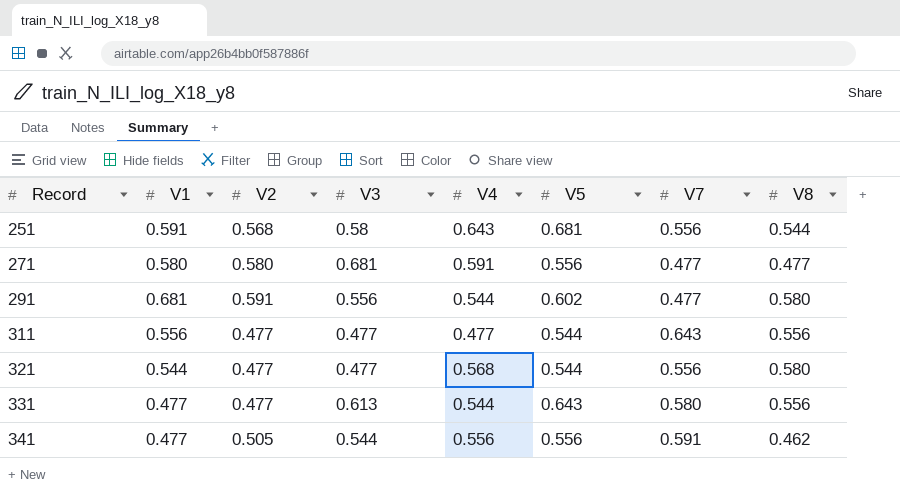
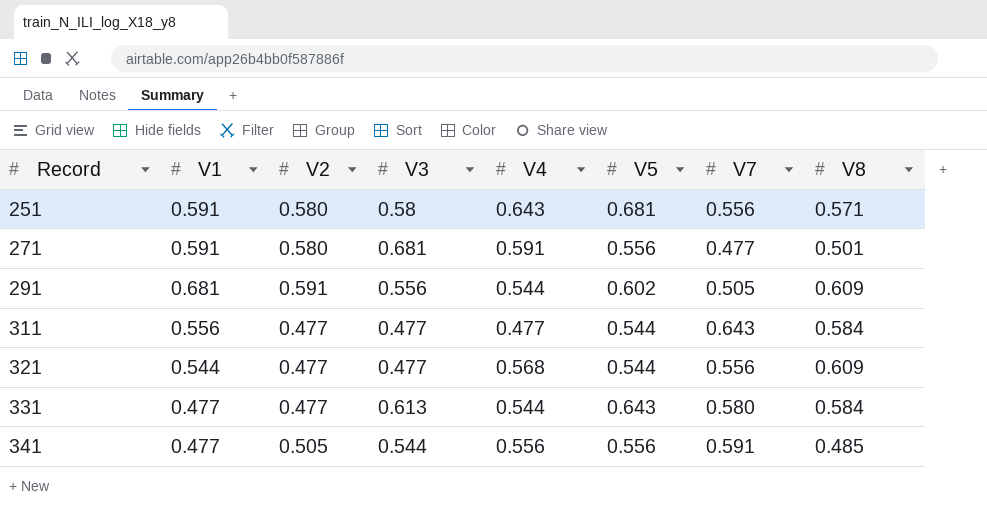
251 | V2: 0.568 -> 0.580
251 | V8: 0.544 -> 0.571
271 | V1: 0.580 -> 0.591
271 | V8: 0.477 -> 0.501
291 | V7: 0.477 -> 0.505
291 | V8: 0.580 -> 0.609
311 | V8: 0.556 -> 0.584
321 | V8: 0.580 -> 0.609
331 | V8: 0.556 -> 0.584
341 | V8: 0.462 -> 0.485

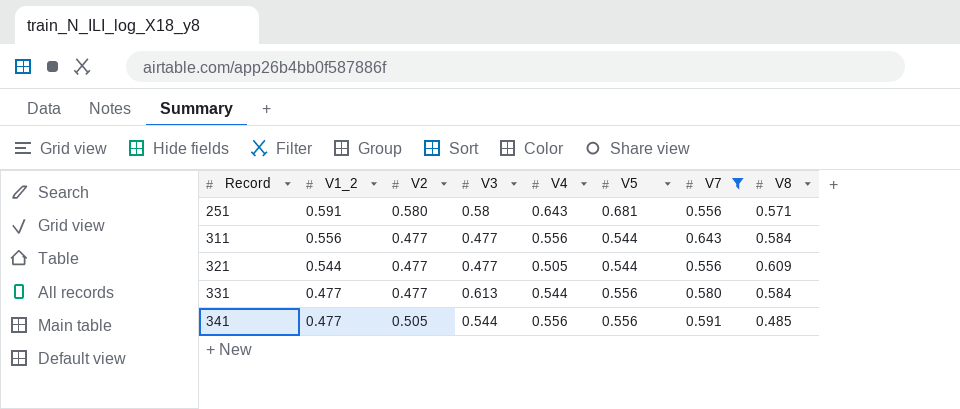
filter: none -> V7 >= 0.556
column name: V1 -> V1_2
311 | V4: 0.477 -> 0.556
321 | V4: 0.568 -> 0.505
331 | V5: 0.643 -> 0.556

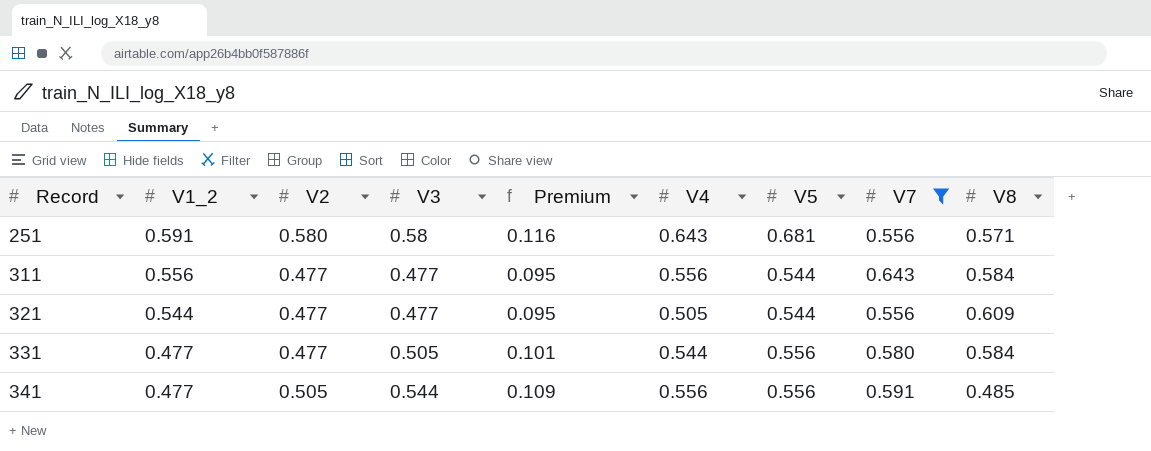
column Premium | formula: none -> [V3] * 0.2
331 | V3: 0.613 -> 0.505

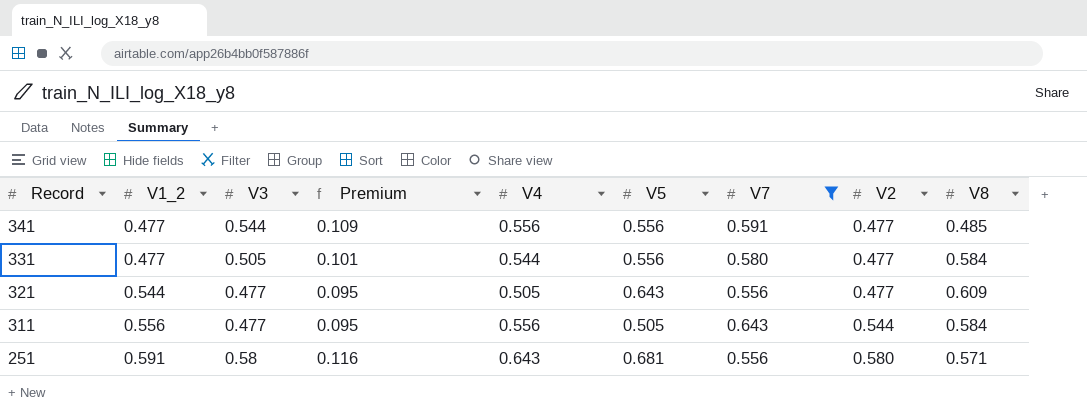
row order: Record ascending -> Record descending
column V2 | position: 3 -> 8
341 | V2: 0.505 -> 0.477
321 | V5: 0.544 -> 0.643
311 | V5: 0.544 -> 0.505
311 | V2: 0.477 -> 0.544

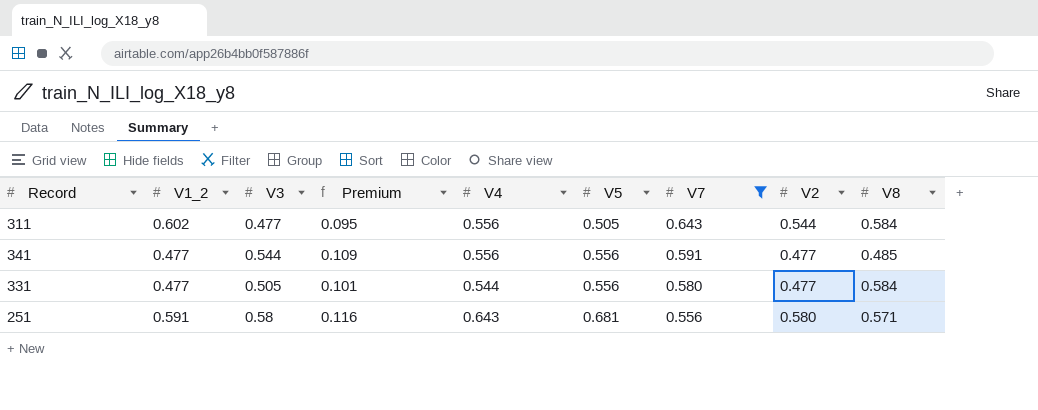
row order: Record descending -> V5 ascending
row 321: 0.544 | 0.477 | 0.095 | 0.505 | 0.643 | 0.556 | 0.477 | 0.609 -> none
311 | V1_2: 0.556 -> 0.602

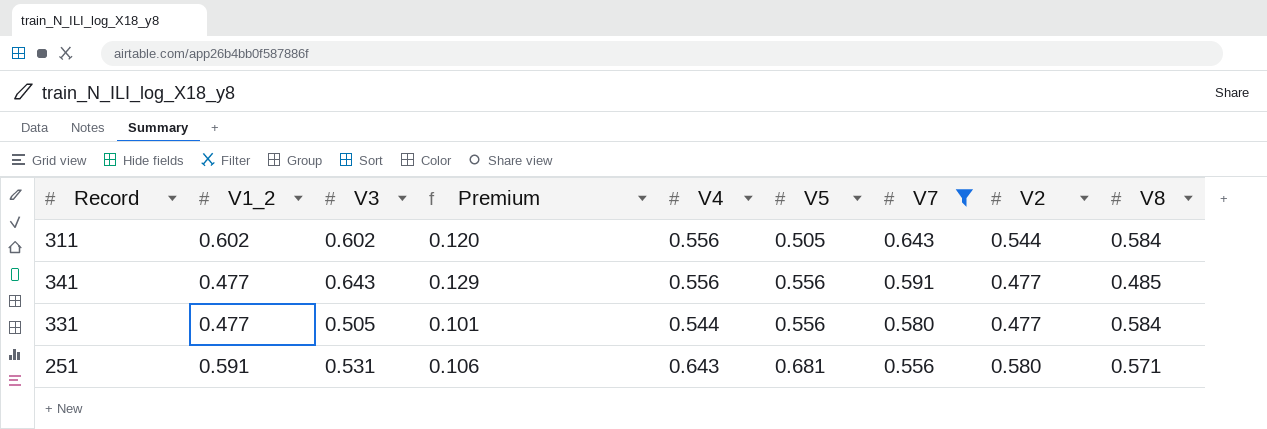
311 | V3: 0.477 -> 0.602
311 | Premium: 0.095 -> 0.120
341 | V3: 0.544 -> 0.643
341 | Premium: 0.109 -> 0.129
251 | V3: 0.58 -> 0.531
251 | Premium: 0.116 -> 0.106

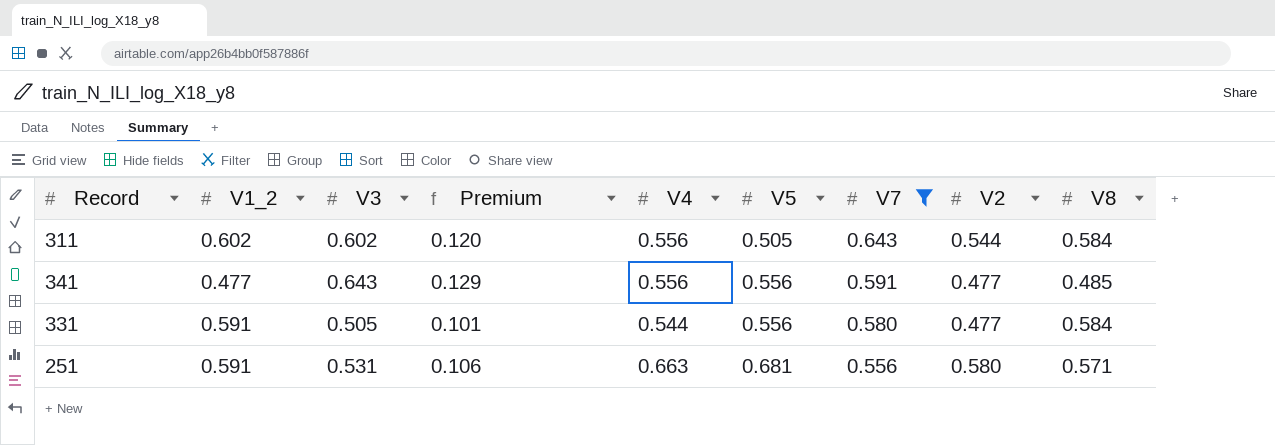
331 | V1_2: 0.477 -> 0.591
251 | V4: 0.643 -> 0.663

